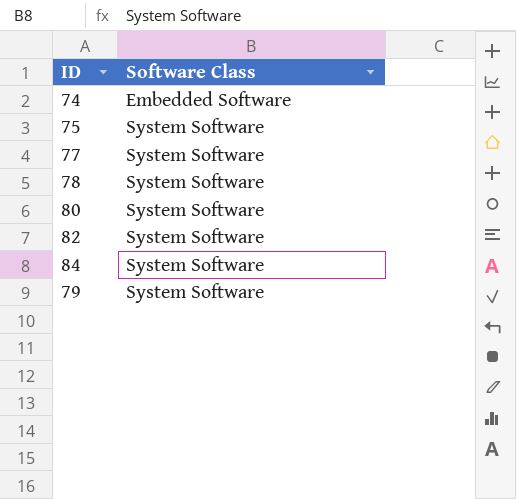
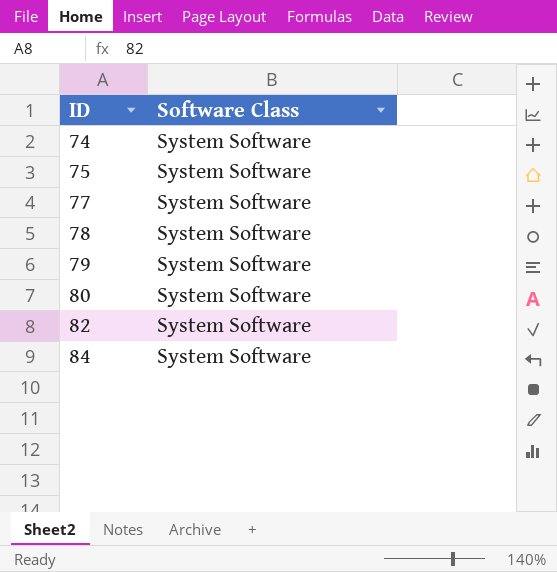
row order: Software Class ascending -> ID ascending
74 | Software Class: Embedded Software -> System Software

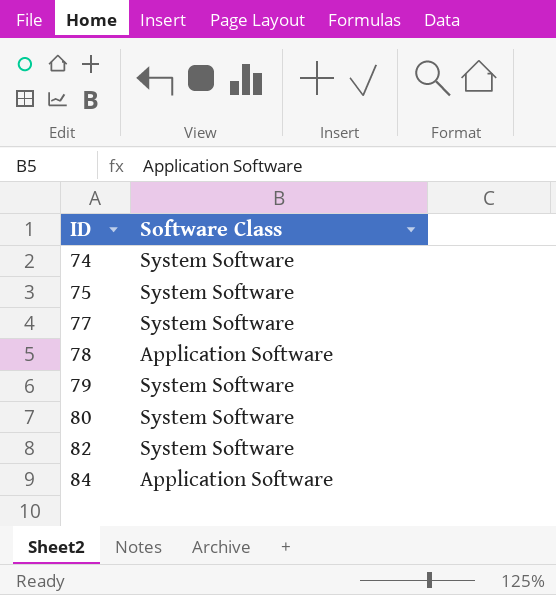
78 | Software Class: System Software -> Application Software
84 | Software Class: System Software -> Application Software

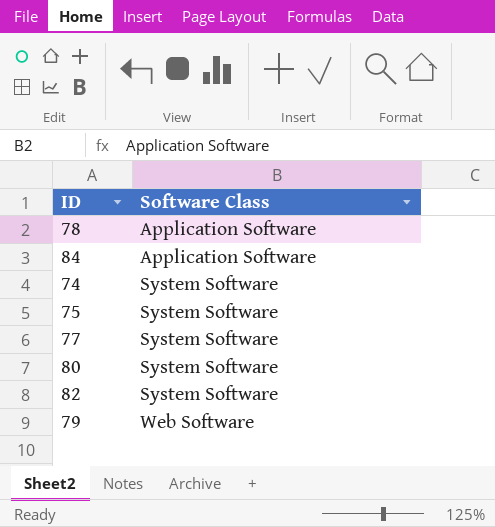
row order: ID ascending -> Software Class ascending
79 | Software Class: System Software -> Web Software

